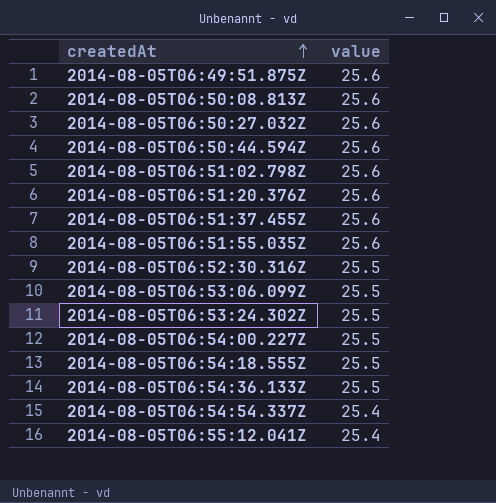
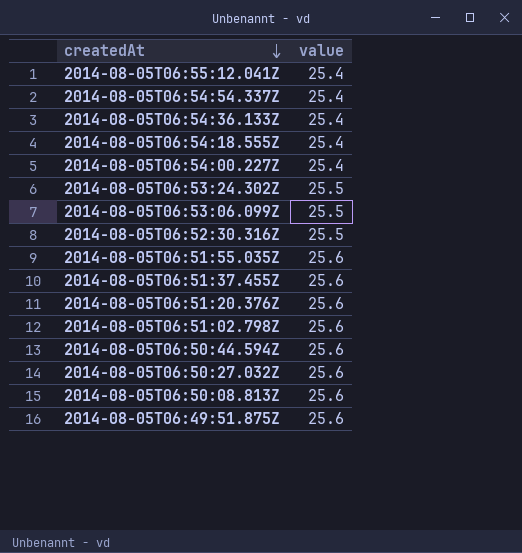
row order: createdAt ascending -> createdAt descending
2014-08-05T06:54:36.133Z | value: 25.5 -> 25.4
2014-08-05T06:54:18.555Z | value: 25.5 -> 25.4
2014-08-05T06:54:00.227Z | value: 25.5 -> 25.4

